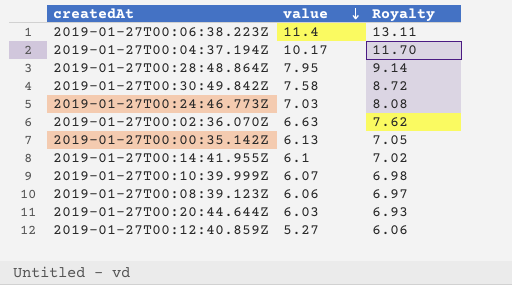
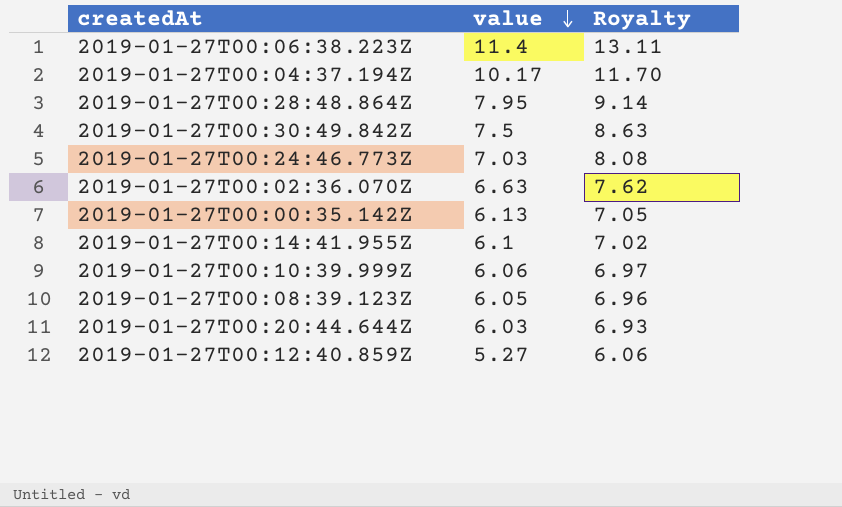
2019-01-27T00:30:49.842Z | value: 7.58 -> 7.5
2019-01-27T00:30:49.842Z | Royalty: 8.72 -> 8.63
2019-01-27T00:10:39.999Z | value: 6.07 -> 6.06
2019-01-27T00:10:39.999Z | Royalty: 6.98 -> 6.97
2019-01-27T00:08:39.123Z | value: 6.06 -> 6.05
2019-01-27T00:08:39.123Z | Royalty: 6.97 -> 6.96

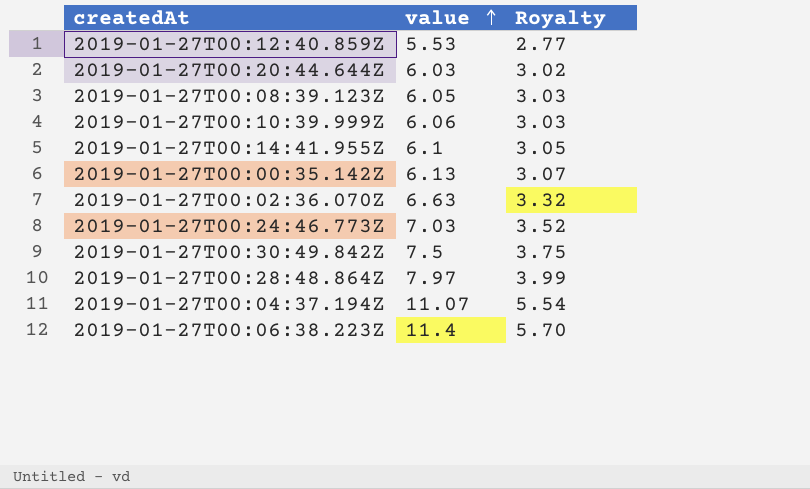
row order: value descending -> value ascending
column Royalty | formula: [value] * 1.15 -> [value] * 0.5
2019-01-27T00:12:40.859Z | value: 5.27 -> 5.53
2019-01-27T00:28:48.864Z | value: 7.95 -> 7.97
2019-01-27T00:04:37.194Z | value: 10.17 -> 11.07

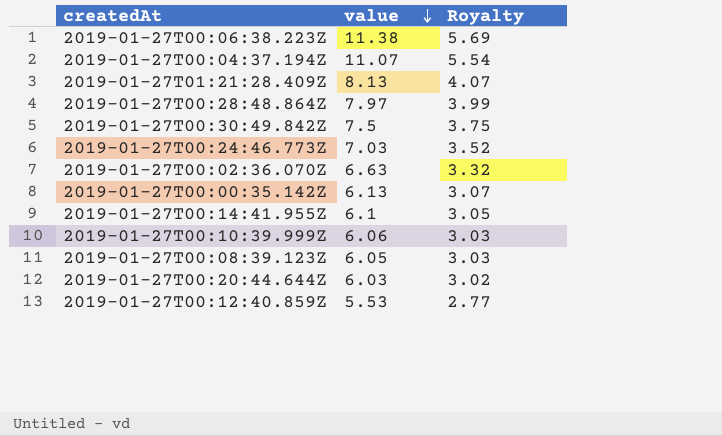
row order: value ascending -> value descending
2019-01-27T00:06:38.223Z | value: 11.4 -> 11.38
2019-01-27T00:06:38.223Z | Royalty: 5.70 -> 5.69
row 2019-01-27T01:21:28.409Z: none -> 8.13 | 4.07

